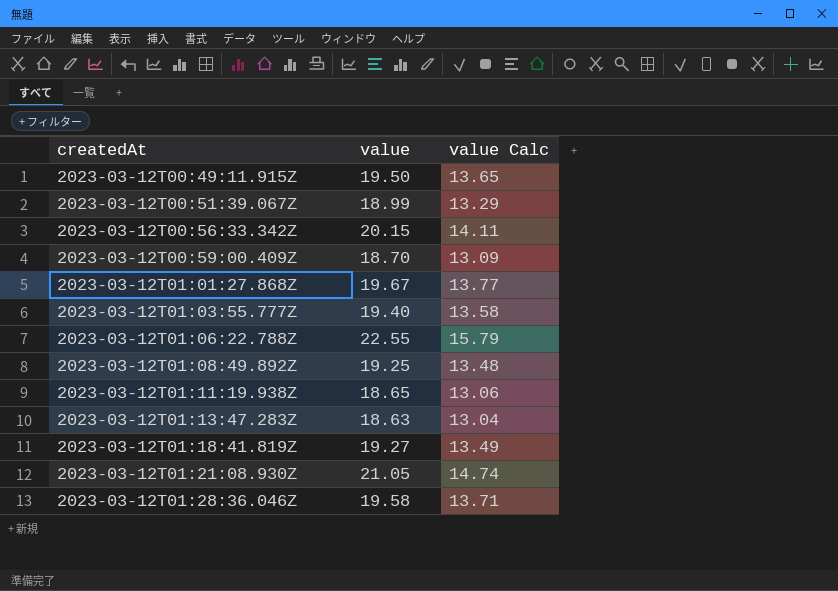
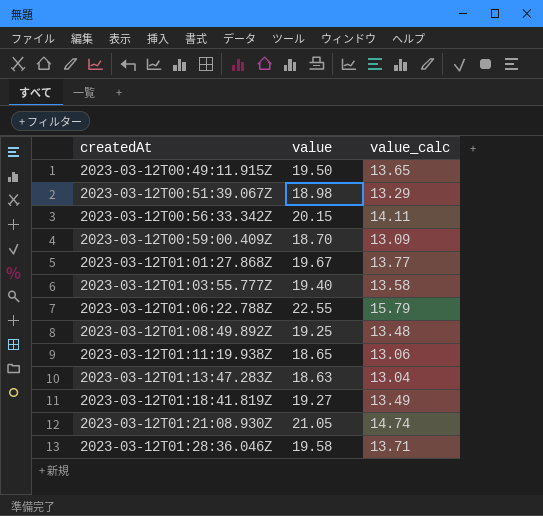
column name: value Calc -> value_calc
2023-03-12T00:51:39.067Z | value: 18.99 -> 18.98

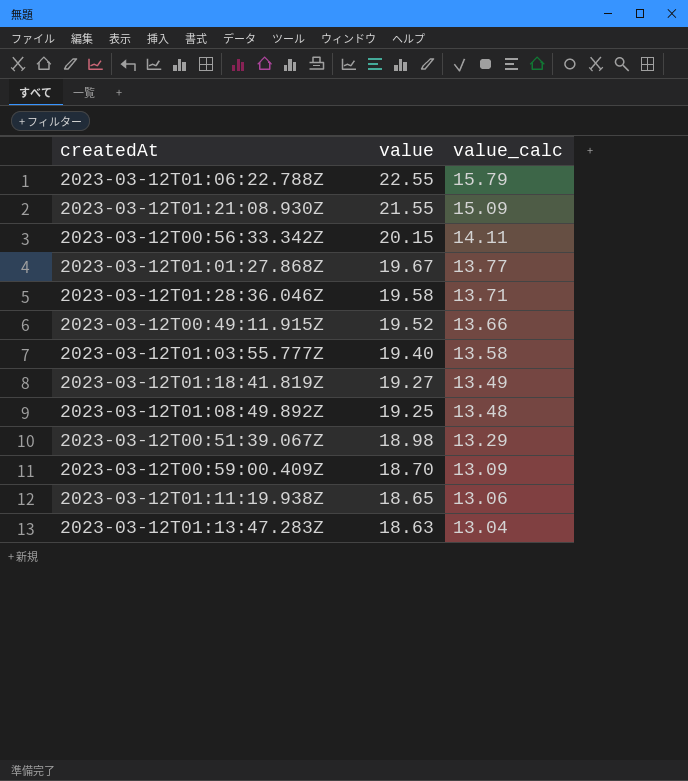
row order: createdAt ascending -> value descending
2023-03-12T01:21:08.930Z | value: 21.05 -> 21.55
2023-03-12T01:21:08.930Z | value_calc: 14.74 -> 15.09
2023-03-12T00:49:11.915Z | value: 19.50 -> 19.52
2023-03-12T00:49:11.915Z | value_calc: 13.65 -> 13.66

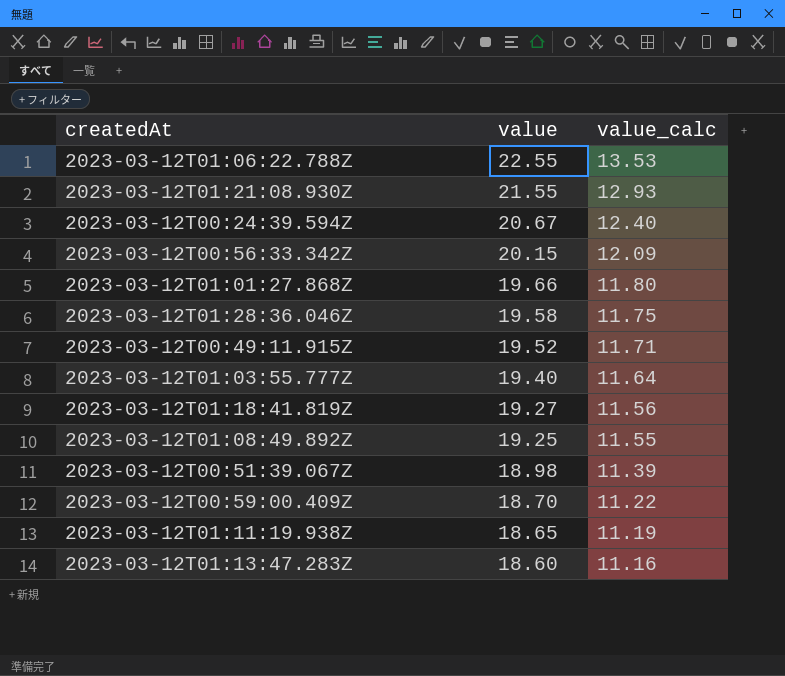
column value_calc | formula: [value] * 0.7 -> [value] * 0.6
row 2023-03-12T00:24:39.594Z: none -> 20.67 | 12.40
2023-03-12T01:01:27.868Z | value: 19.67 -> 19.66
2023-03-12T01:13:47.283Z | value: 18.63 -> 18.60

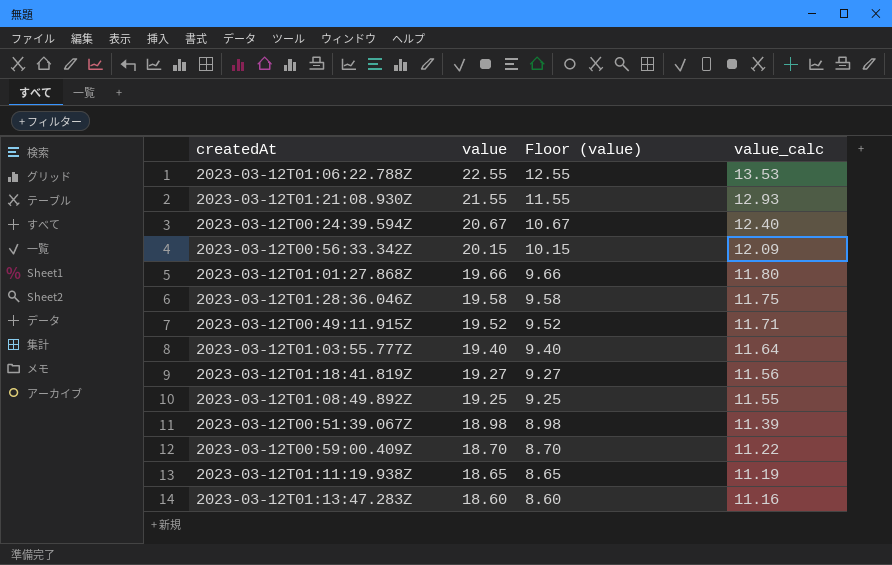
column Floor (value) | formula: none -> [value] - 10

